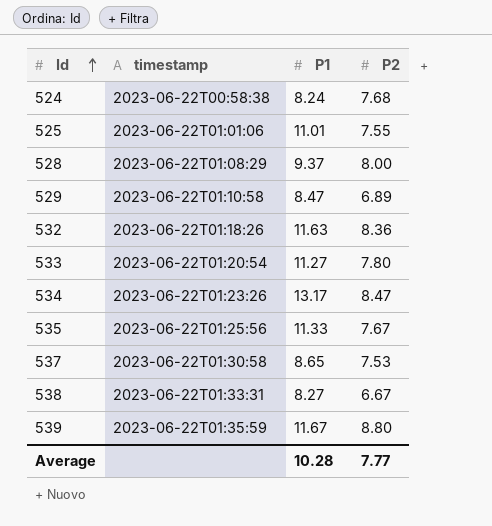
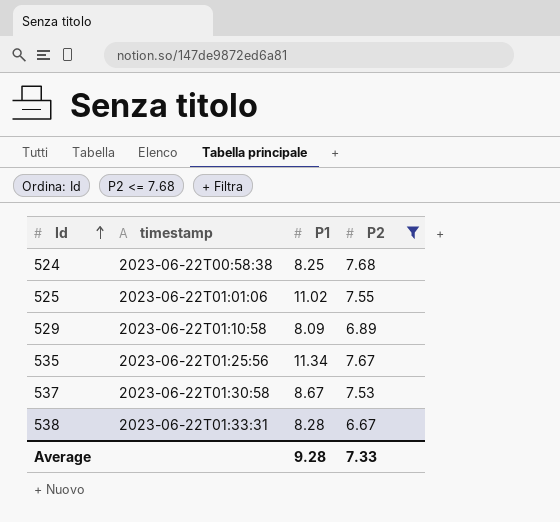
filter: none -> P2 <= 7.68
524 | P1: 8.24 -> 8.25
525 | P1: 11.01 -> 11.02
529 | P1: 8.47 -> 8.09
535 | P1: 11.33 -> 11.34
537 | P1: 8.65 -> 8.67
538 | P1: 8.27 -> 8.28
Average | P1: 10.28 -> 9.28
Average | P2: 7.77 -> 7.33

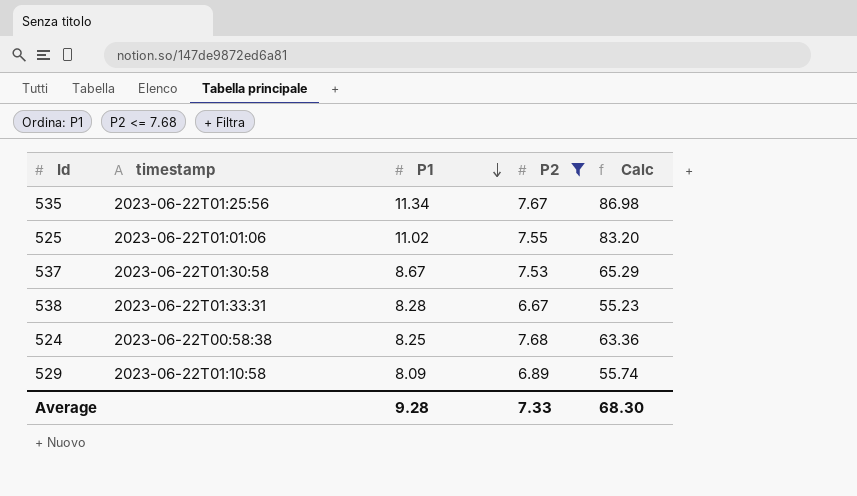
row order: Id ascending -> P1 descending
column Calc | formula: none -> [P1] * [P2]

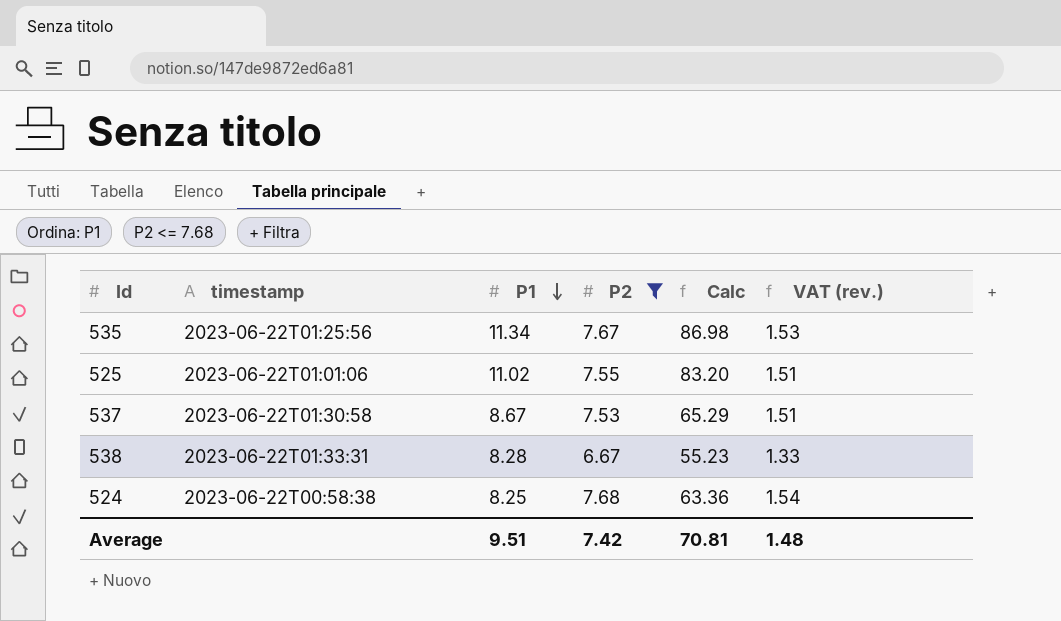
column VAT (rev.) | formula: none -> [P2] * 0.2
row 529: 2023-06-22T01:10:58 | 8.09 | 6.89 | 55.74 -> none
Average | P1: 9.28 -> 9.51
Average | P2: 7.33 -> 7.42
Average | Calc: 68.30 -> 70.81

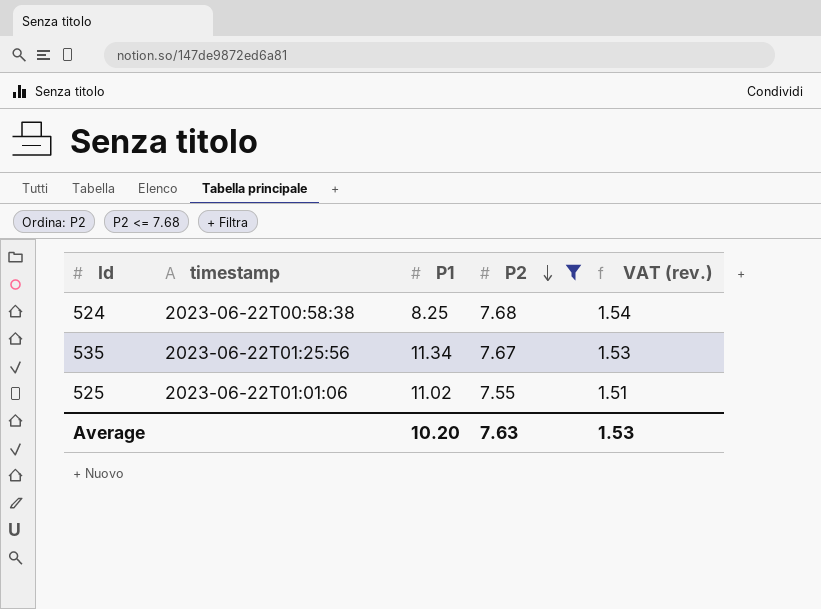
row order: P1 descending -> P2 descending
column Calc | formula: [P1] * [P2] -> none
row 537: 2023-06-22T01:30:58 | 8.67 | 7.53 | 65.29 | 1.51 -> none
row 538: 2023-06-22T01:33:31 | 8.28 | 6.67 | 55.23 | 1.33 -> none
Average | P1: 9.51 -> 10.20
Average | P2: 7.42 -> 7.63
Average | VAT (rev.): 1.48 -> 1.53

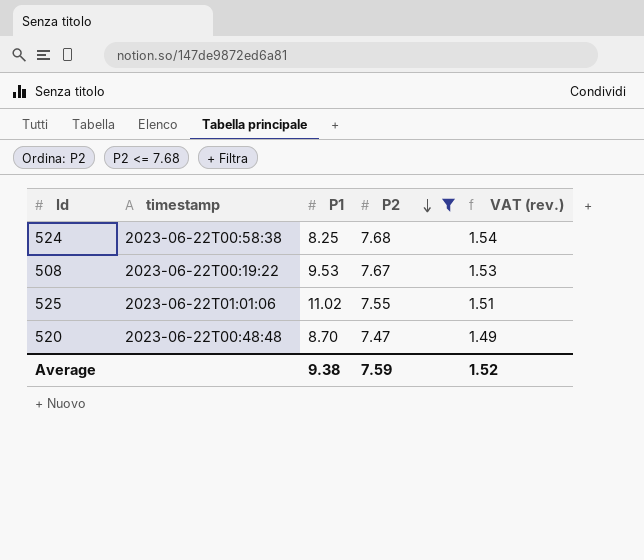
row 535: 2023-06-22T01:25:56 | 11.34 | 7.67 | 1.53 -> none
row 508: none -> 2023-06-22T00:19:22 | 9.53 | 7.67 | 1.53
row 520: none -> 2023-06-22T00:48:48 | 8.70 | 7.47 | 1.49
Average | P1: 10.20 -> 9.38
Average | P2: 7.63 -> 7.59
Average | VAT (rev.): 1.53 -> 1.52

